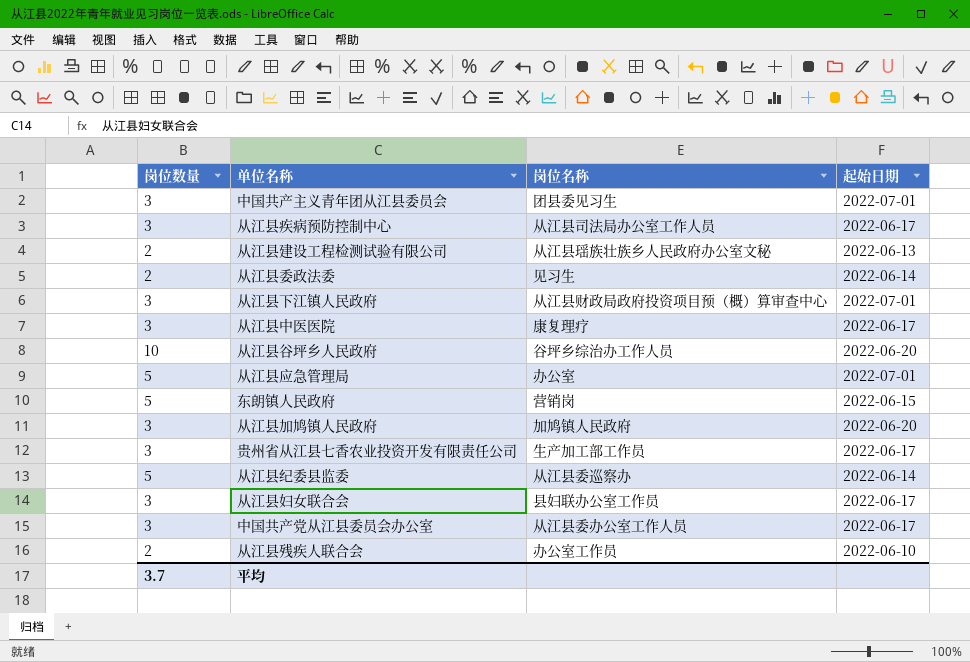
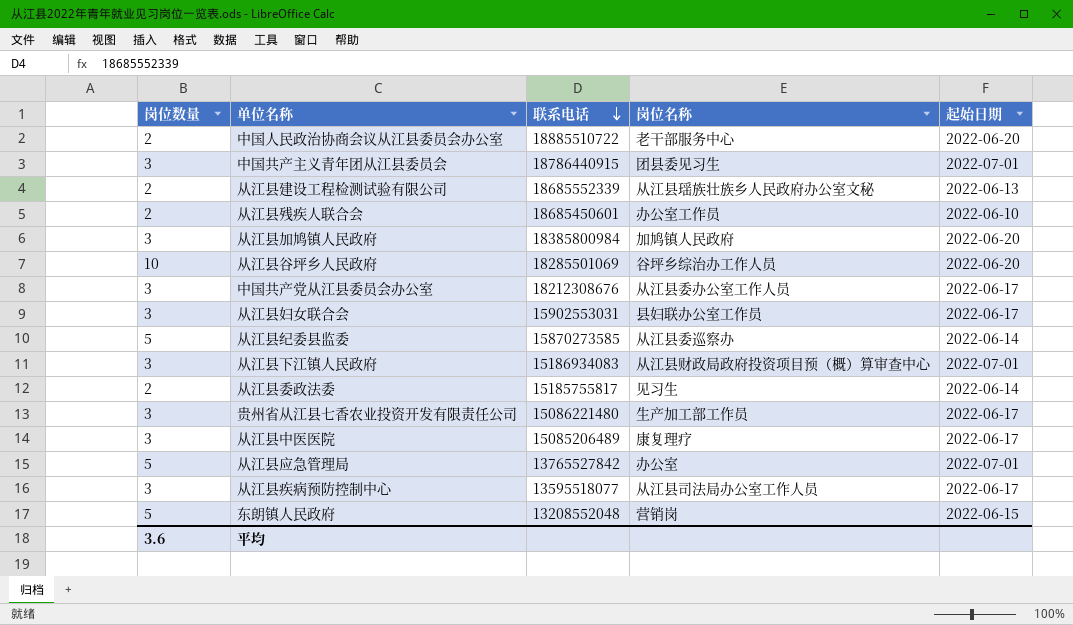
row order: none -> 联系电话 descending
column 联系电话 | position: none -> 3
row 中国人民政治协商会议从江县委员会办公室: none -> 2 | 18885510722 | 老干部服务中心 | 2022-06-20
平均 | 岗位数量: 3.7 -> 3.6

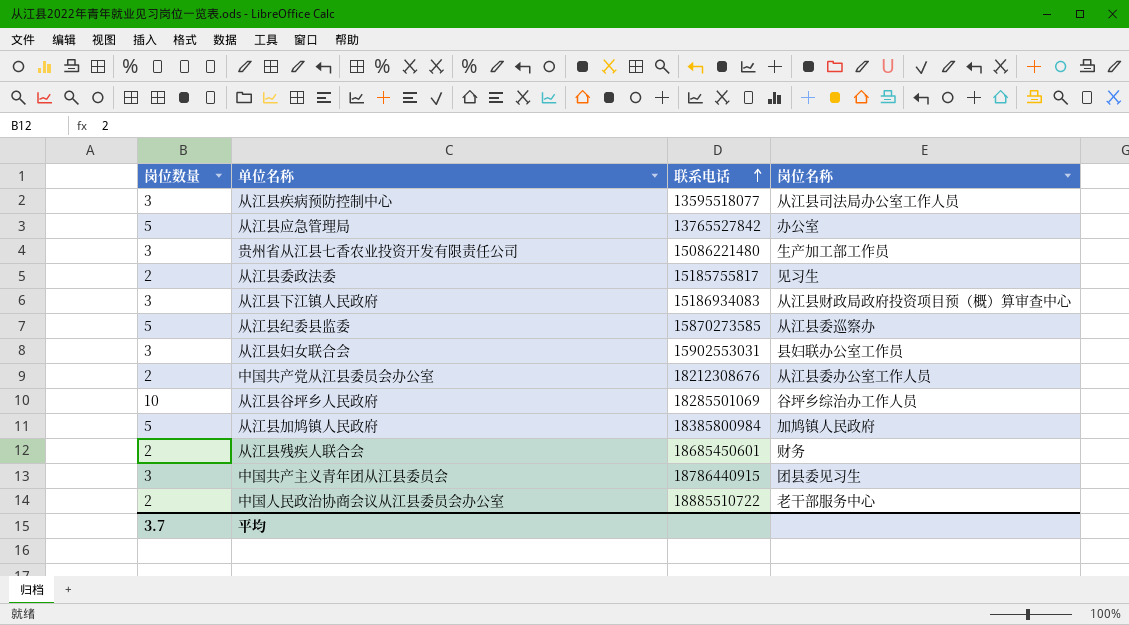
row order: 联系电话 descending -> 联系电话 ascending
column 起始日期 | position: 5 -> none
row 从江县建设工程检测试验有限公司: 2 | 18685552339 | 从江县瑶族壮族乡人民政府办公室文秘 | 2022-06-13 -> none
row 从江县中医医院: 3 | 15085206489 | 康复理疗 | 2022-06-17 -> none
row 东朗镇人民政府: 5 | 13208552048 | 营销岗 | 2022-06-15 -> none
中国共产党从江县委员会办公室 | 岗位数量: 3 -> 2
从江县加鸠镇人民政府 | 岗位数量: 3 -> 5
从江县残疾人联合会 | 岗位名称: 办公室工作员 -> 财务
平均 | 岗位数量: 3.6 -> 3.7

